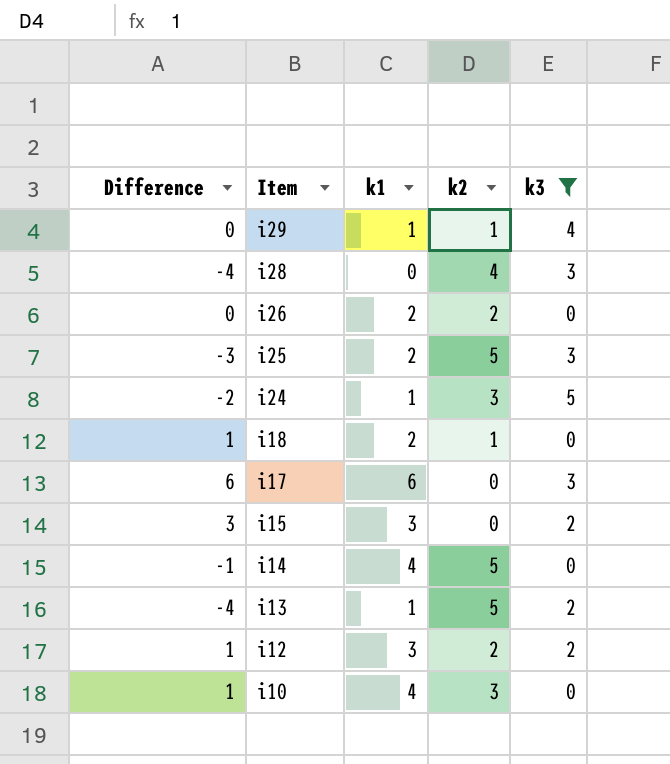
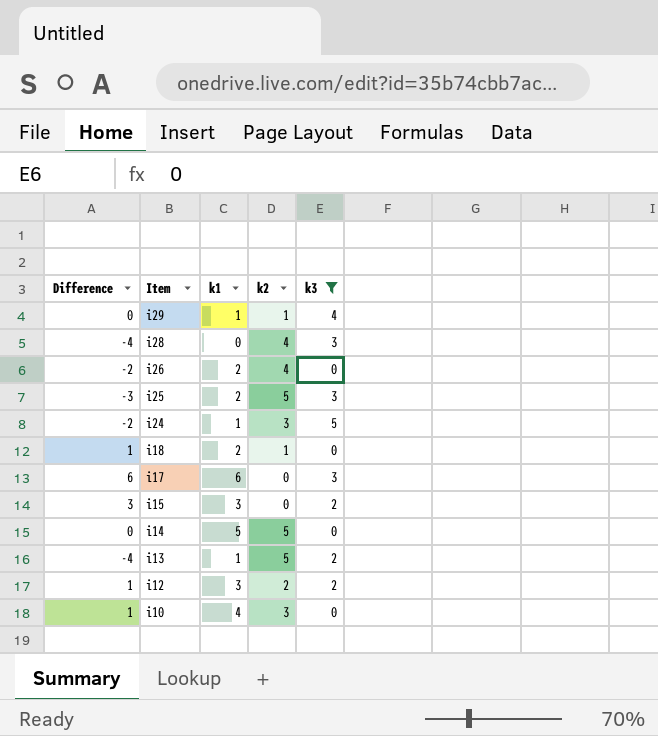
i26 | Difference: 0 -> -2
i26 | k2: 2 -> 4
i14 | Difference: -1 -> 0
i14 | k1: 4 -> 5

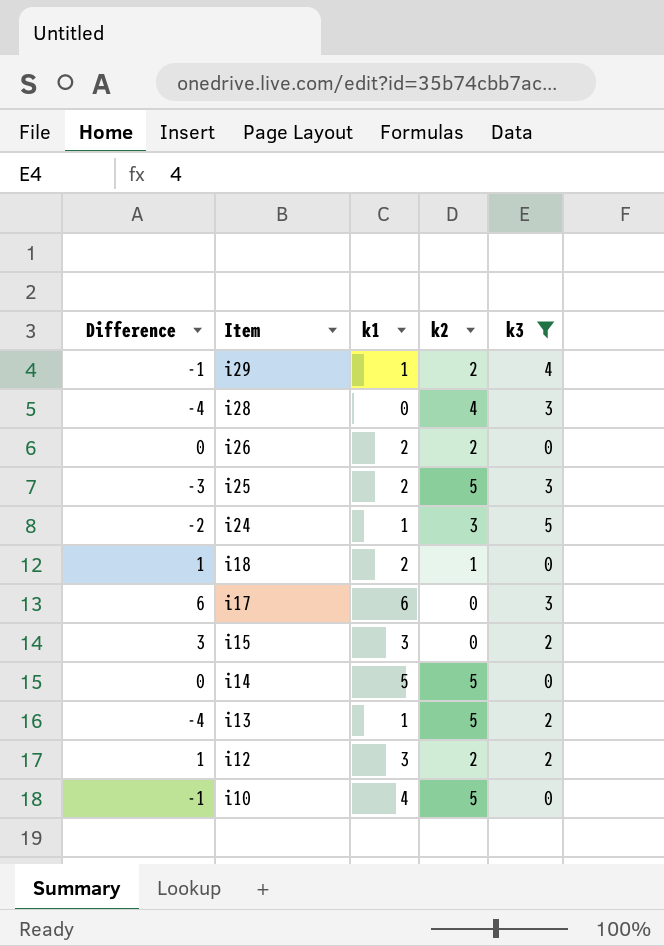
i29 | Difference: 0 -> -1
i29 | k2: 1 -> 2
i26 | Difference: -2 -> 0
i26 | k2: 4 -> 2
i10 | Difference: 1 -> -1
i10 | k2: 3 -> 5

